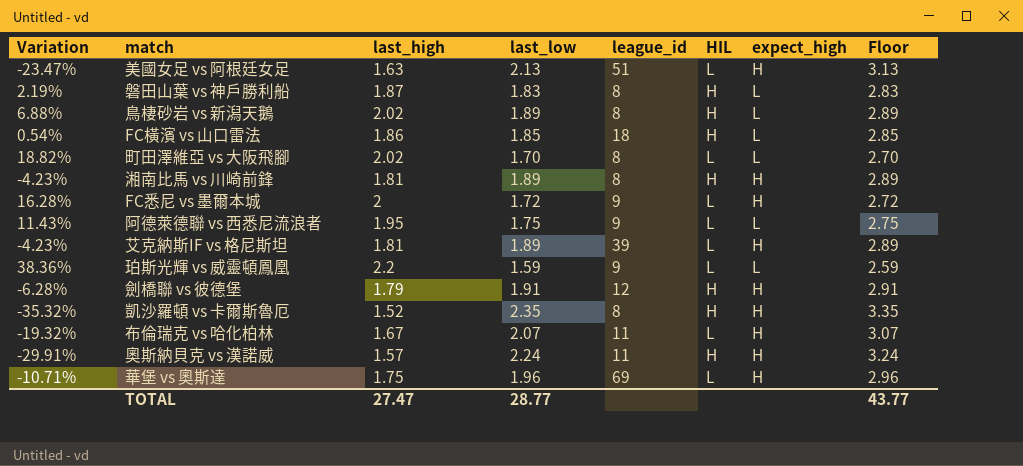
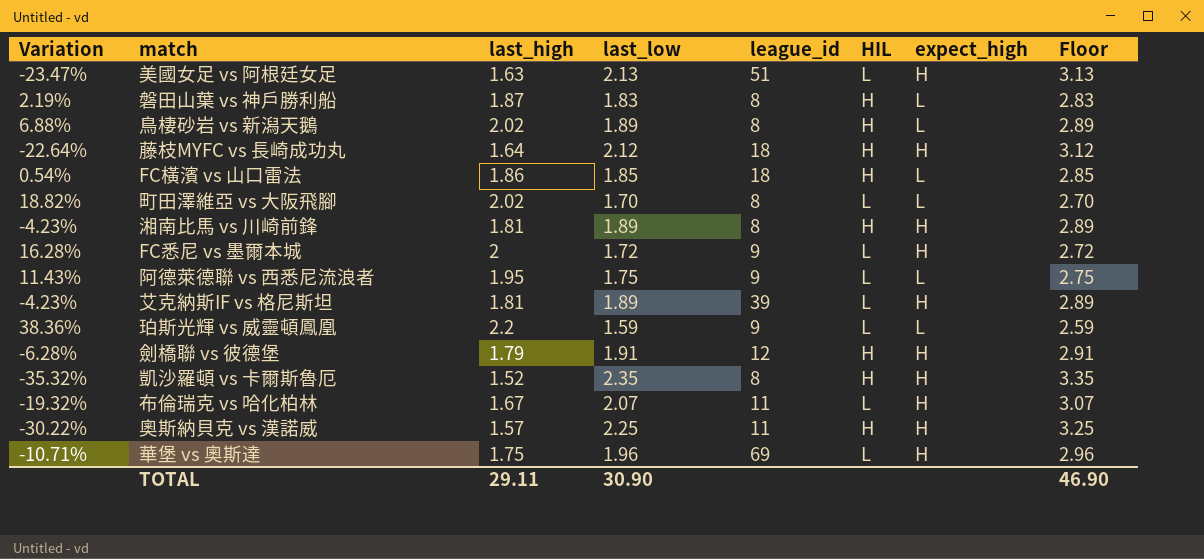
row 藤枝MYFC vs 長崎成功丸: none -> -22.64% | 1.64 | 2.12 | 18 | H | H | 3.12
奧斯納貝克 vs 漢諾威 | Variation: -29.91% -> -30.22%
奧斯納貝克 vs 漢諾威 | last_low: 2.24 -> 2.25
奧斯納貝克 vs 漢諾威 | Floor: 3.24 -> 3.25
TOTAL | last_high: 27.47 -> 29.11
TOTAL | last_low: 28.77 -> 30.90
TOTAL | Floor: 43.77 -> 46.90

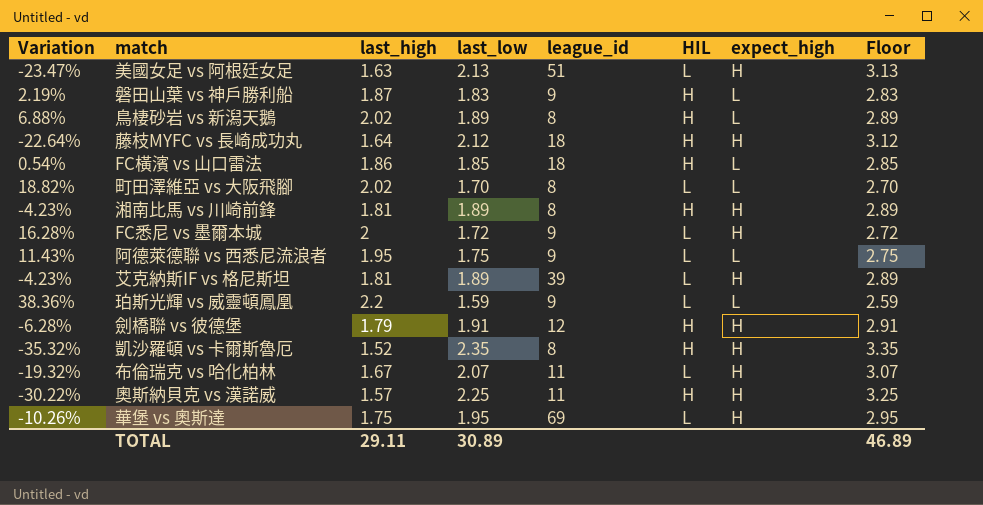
磐田山葉 vs 神戶勝利船 | league_id: 8 -> 9
華堡 vs 奧斯達 | Variation: -10.71% -> -10.26%
華堡 vs 奧斯達 | last_low: 1.96 -> 1.95
華堡 vs 奧斯達 | Floor: 2.96 -> 2.95
TOTAL | last_low: 30.90 -> 30.89
TOTAL | Floor: 46.90 -> 46.89

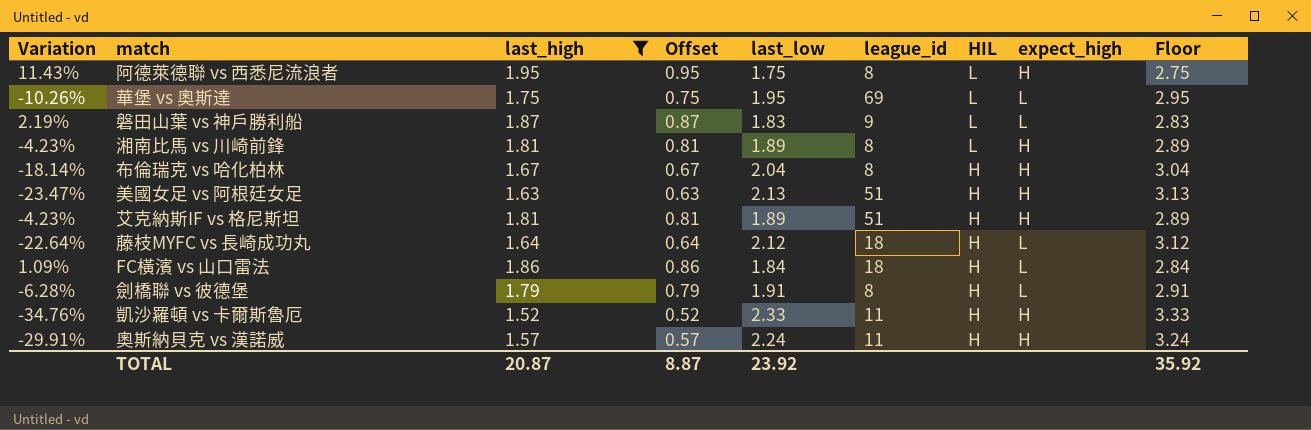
filter: none -> last_high <= 1.95
row order: none -> HIL descending
column Offset | formula: none -> [last_high] - 1
阿德萊德聯 vs 西悉尼流浪者 | league_id: 9 -> 8
阿德萊德聯 vs 西悉尼流浪者 | expect_high: L -> H
華堡 vs 奧斯達 | expect_high: H -> L
磐田山葉 vs 神戶勝利船 | HIL: H -> L
湘南比馬 vs 川崎前鋒 | HIL: H -> L
布倫瑞克 vs 哈化柏林 | Variation: -19.32% -> -18.14%
布倫瑞克 vs 哈化柏林 | last_low: 2.07 -> 2.04
布倫瑞克 vs 哈化柏林 | league_id: 11 -> 8
布倫瑞克 vs 哈化柏林 | HIL: L -> H
布倫瑞克 vs 哈化柏林 | Floor: 3.07 -> 3.04
美國女足 vs 阿根廷女足 | HIL: L -> H
艾克納斯IF vs 格尼斯坦 | league_id: 39 -> 51
艾克納斯IF vs 格尼斯坦 | HIL: L -> H
藤枝MYFC vs 長崎成功丸 | expect_high: H -> L
FC橫濱 vs 山口雷法 | Variation: 0.54% -> 1.09%
FC橫濱 vs 山口雷法 | last_low: 1.85 -> 1.84
FC橫濱 vs 山口雷法 | Floor: 2.85 -> 2.84
劍橋聯 vs 彼德堡 | league_id: 12 -> 8
劍橋聯 vs 彼德堡 | expect_high: H -> L
凱沙羅頓 vs 卡爾斯魯厄 | Variation: -35.32% -> -34.76%
凱沙羅頓 vs 卡爾斯魯厄 | last_low: 2.35 -> 2.33
凱沙羅頓 vs 卡爾斯魯厄 | league_id: 8 -> 11
凱沙羅頓 vs 卡爾斯魯厄 | Floor: 3.35 -> 3.33
奧斯納貝克 vs 漢諾威 | Variation: -30.22% -> -29.91%
奧斯納貝克 vs 漢諾威 | last_low: 2.25 -> 2.24
奧斯納貝克 vs 漢諾威 | Floor: 3.25 -> 3.24
TOTAL | last_high: 29.11 -> 20.87
TOTAL | last_low: 30.89 -> 23.92
TOTAL | Floor: 46.89 -> 35.92

